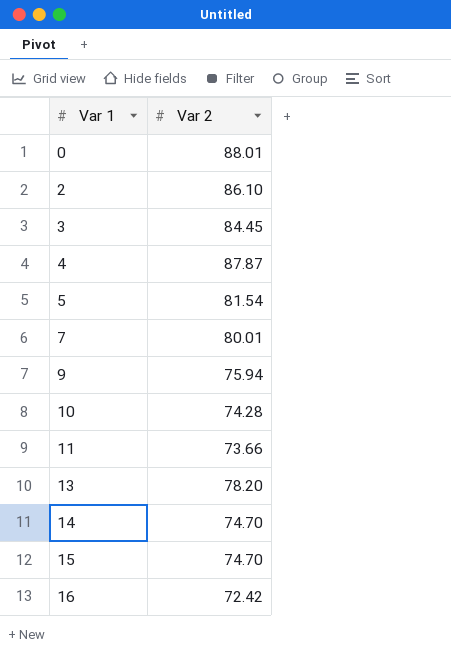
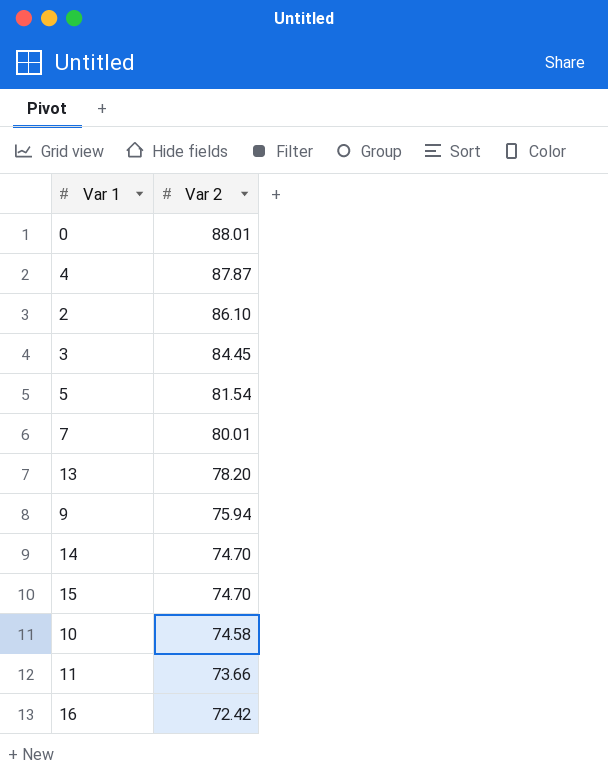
row order: Var 1 ascending -> Var 2 descending
10 | Var 2: 74.28 -> 74.58

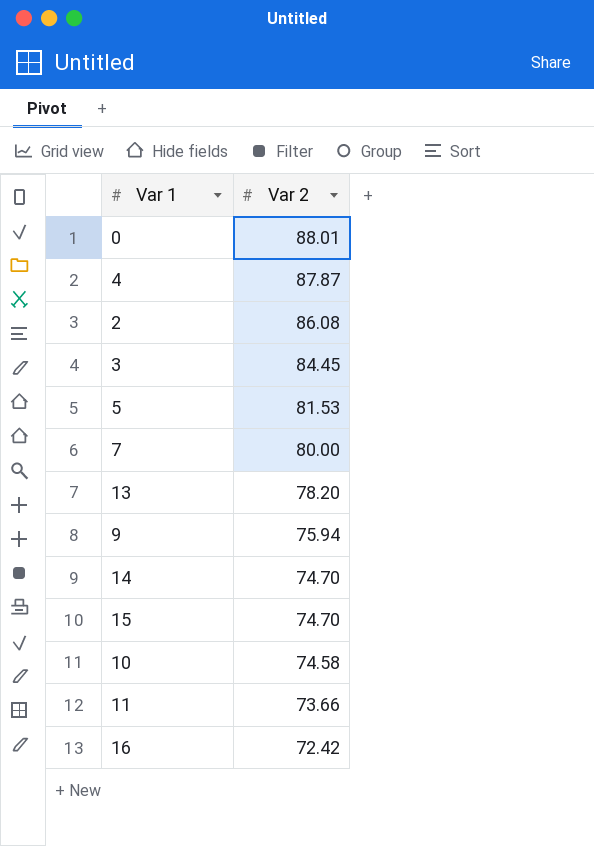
2 | Var 2: 86.10 -> 86.08
5 | Var 2: 81.54 -> 81.53
7 | Var 2: 80.01 -> 80.00

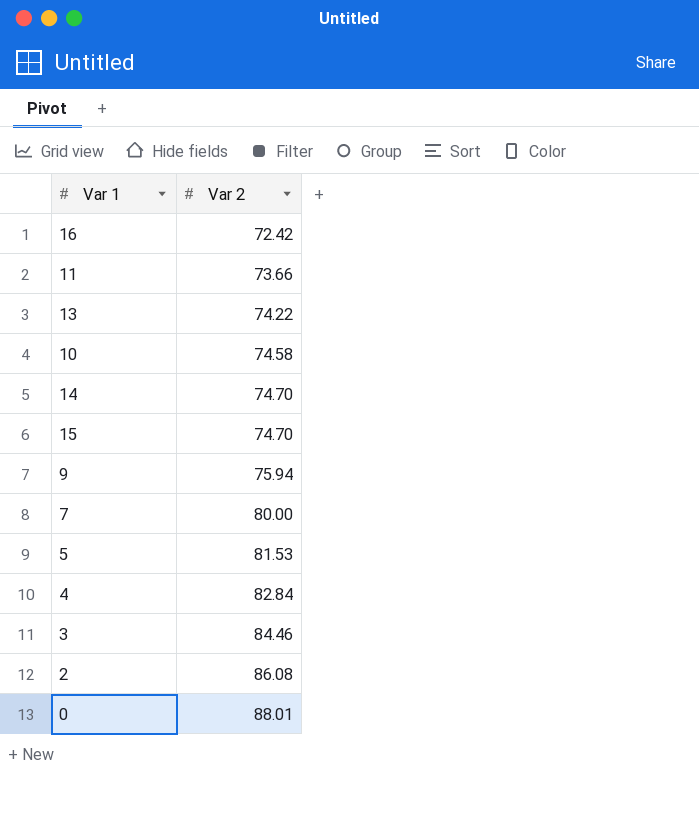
row order: Var 2 descending -> Var 2 ascending
13 | Var 2: 78.20 -> 74.22
4 | Var 2: 87.87 -> 82.84
3 | Var 2: 84.45 -> 84.46

